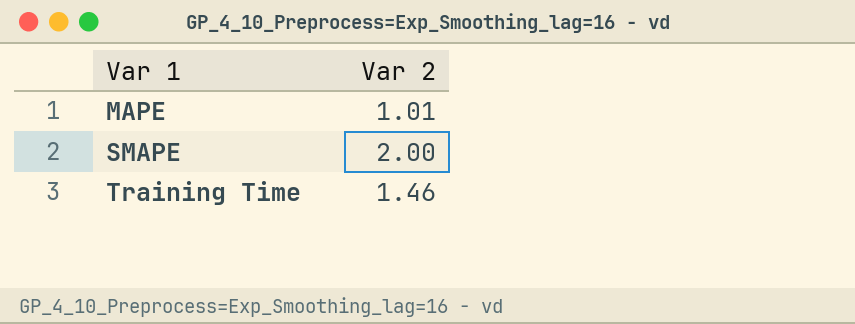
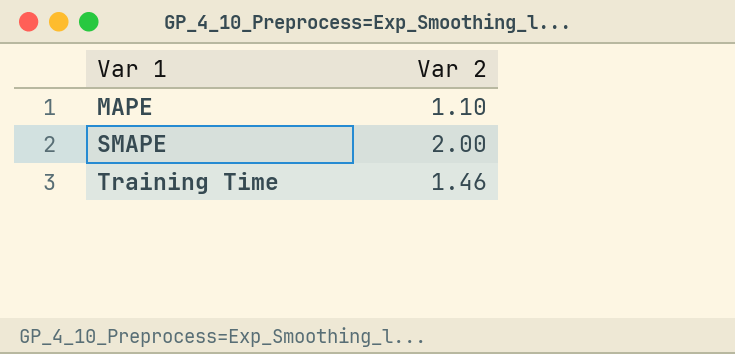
MAPE | Var 2: 1.01 -> 1.10

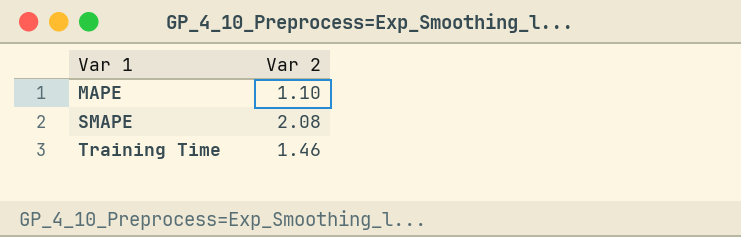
SMAPE | Var 2: 2.00 -> 2.08

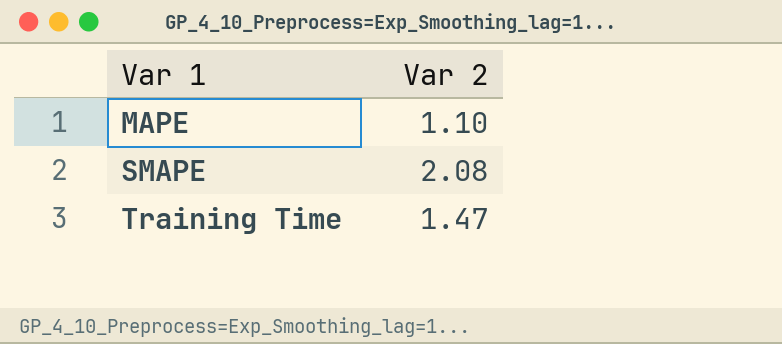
Training Time | Var 2: 1.46 -> 1.47

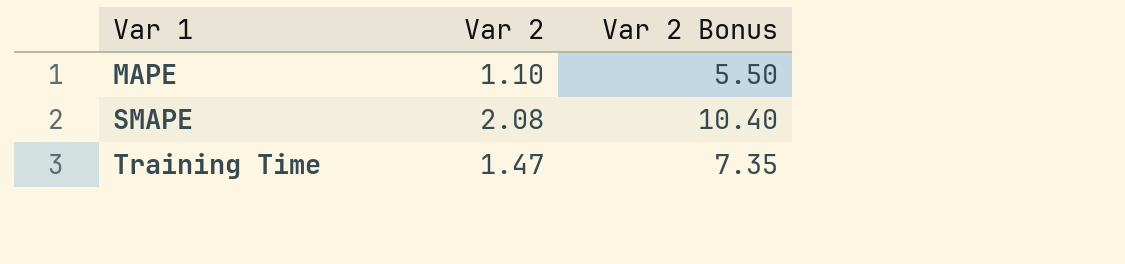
column Var 2 Bonus | formula: none -> [Var 2] * 5

